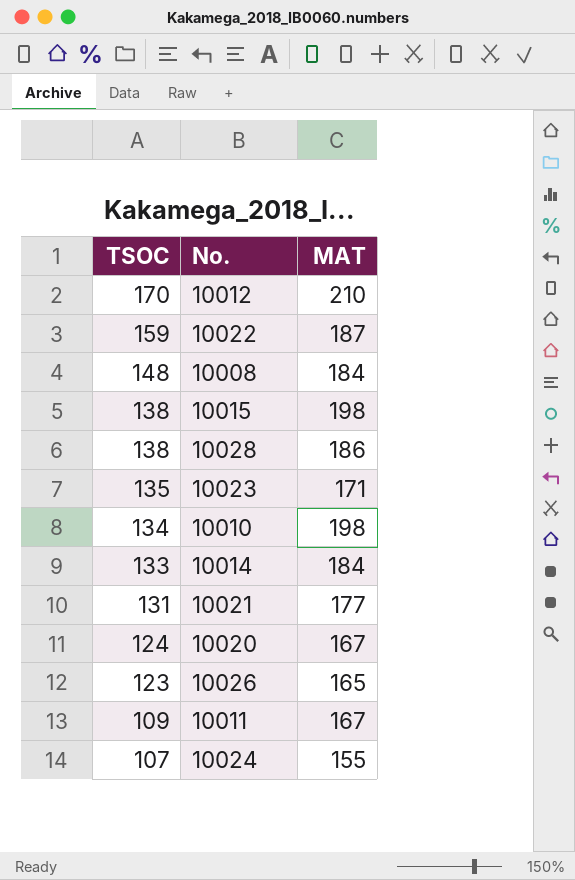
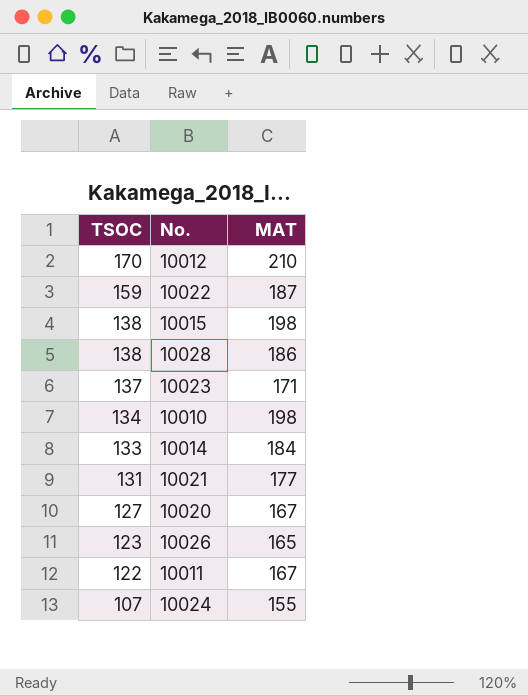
row 10008: 148 | 184 -> none
10023 | TSOC: 135 -> 137
10020 | TSOC: 124 -> 127
10011 | TSOC: 109 -> 122

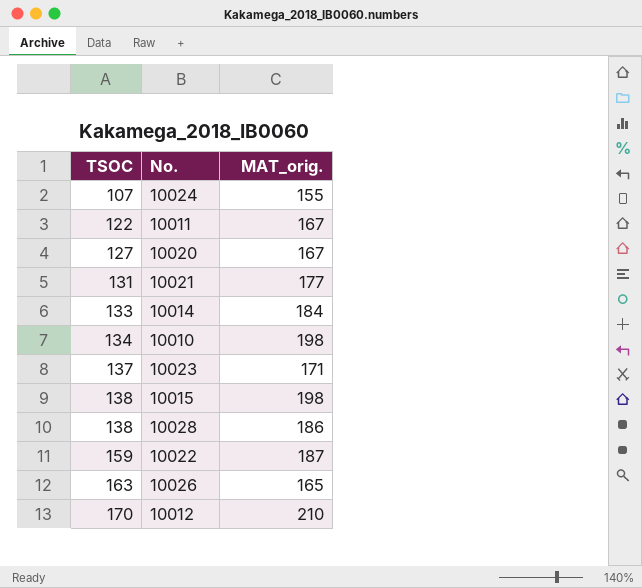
row order: TSOC descending -> TSOC ascending
column name: MAT -> MAT_orig.
10026 | TSOC: 123 -> 163

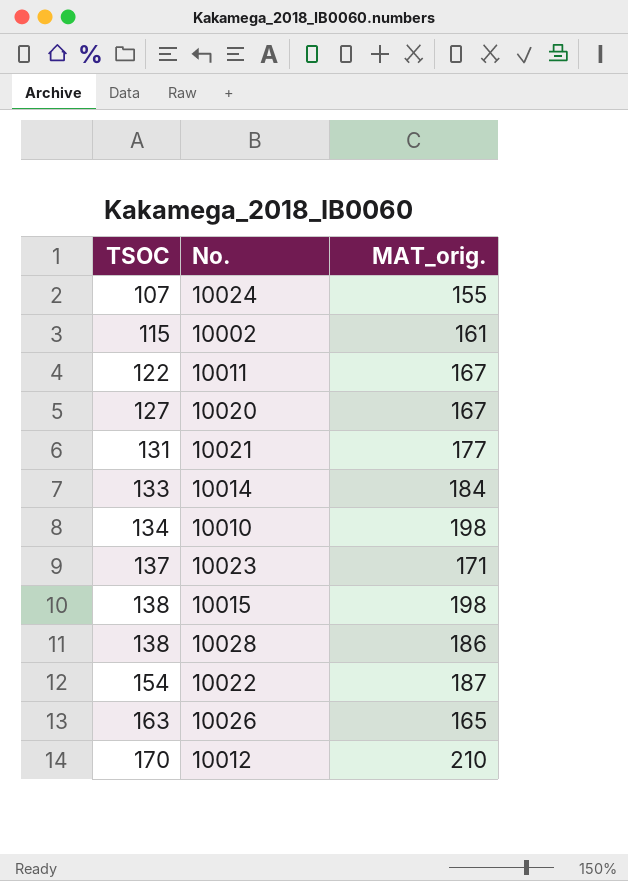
row 10002: none -> 115 | 161
10022 | TSOC: 159 -> 154

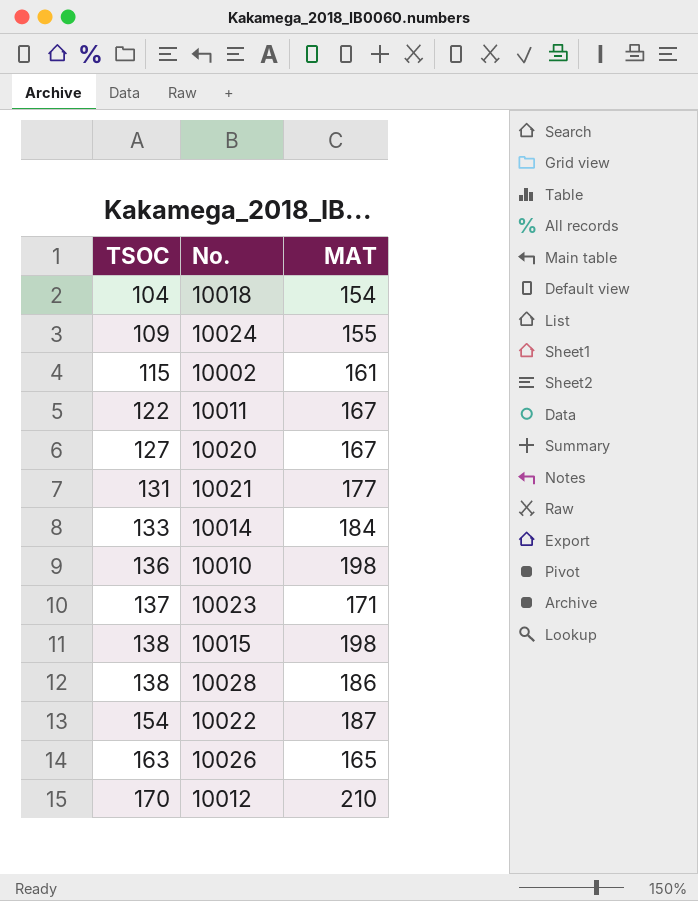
column name: MAT_orig. -> MAT
row 10018: none -> 104 | 154
10024 | TSOC: 107 -> 109
10010 | TSOC: 134 -> 136

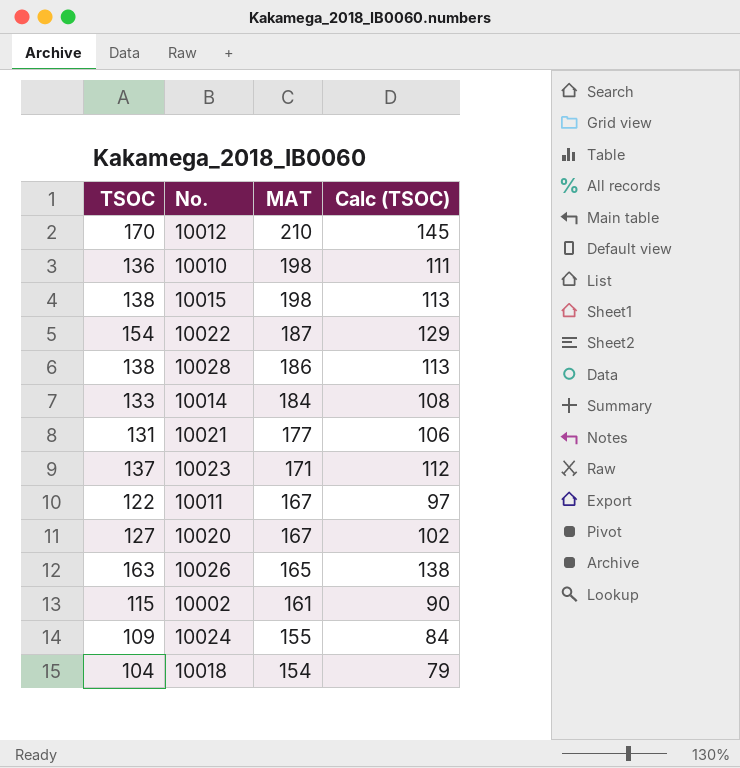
row order: TSOC ascending -> MAT descending
column Calc (TSOC) | formula: none -> [TSOC] - 25

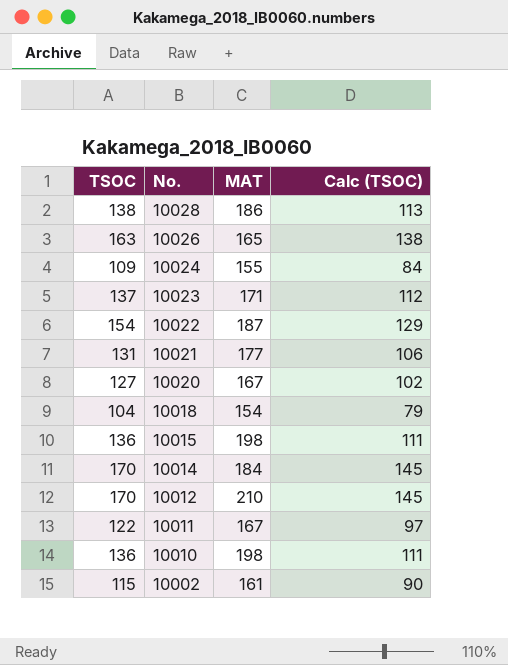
row order: MAT descending -> No. descending
10015 | TSOC: 138 -> 136
10015 | Calc (TSOC): 113 -> 111
10014 | TSOC: 133 -> 170
10014 | Calc (TSOC): 108 -> 145

